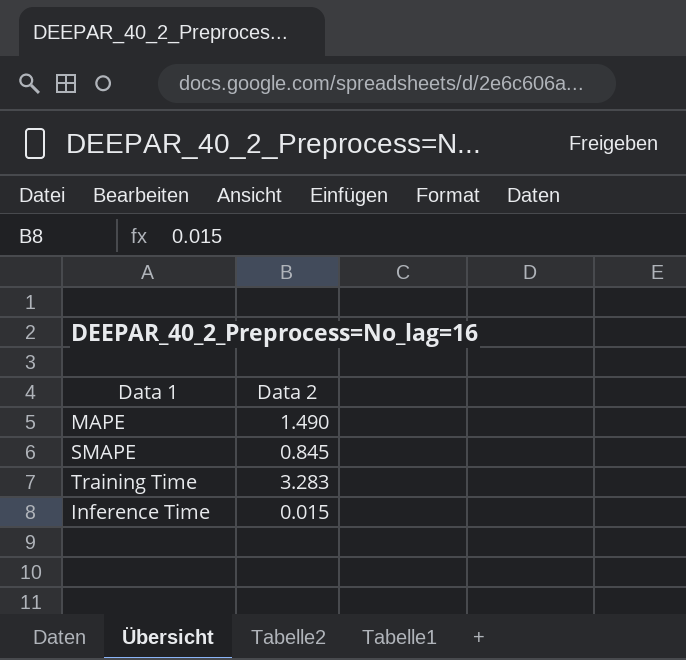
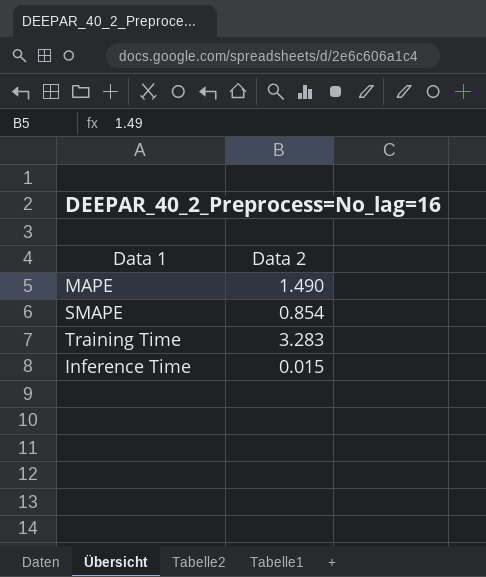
SMAPE | Data 2: 0.845 -> 0.854

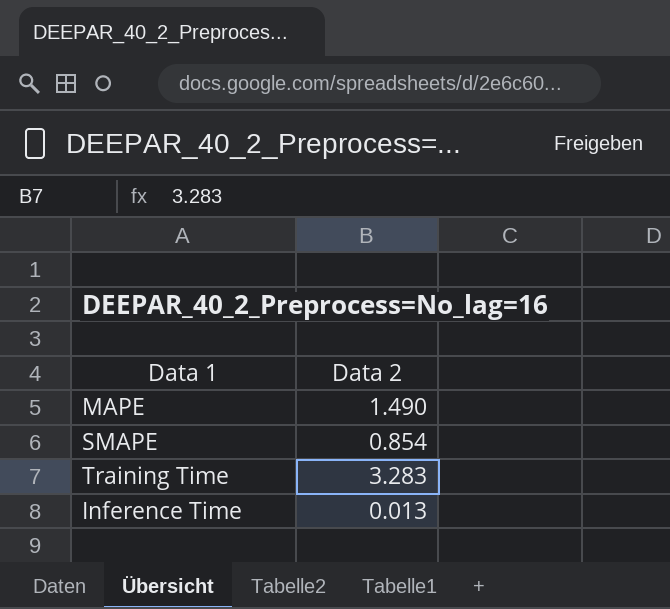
Inference Time | Data 2: 0.015 -> 0.013

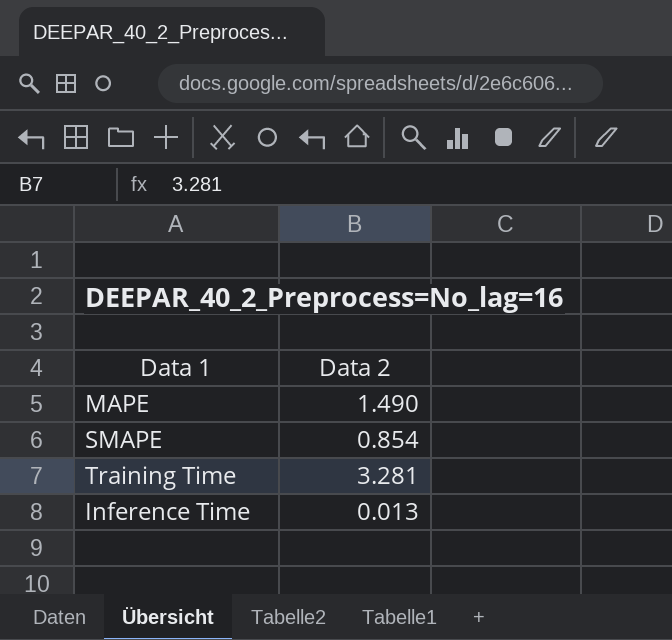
Training Time | Data 2: 3.283 -> 3.281

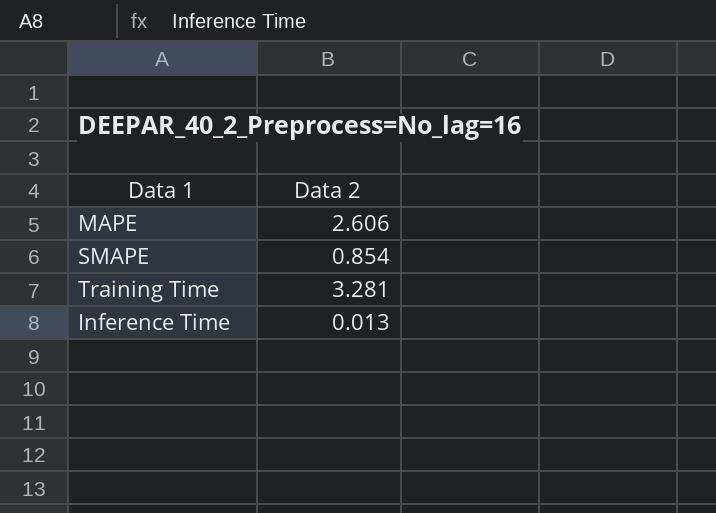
MAPE | Data 2: 1.490 -> 2.606

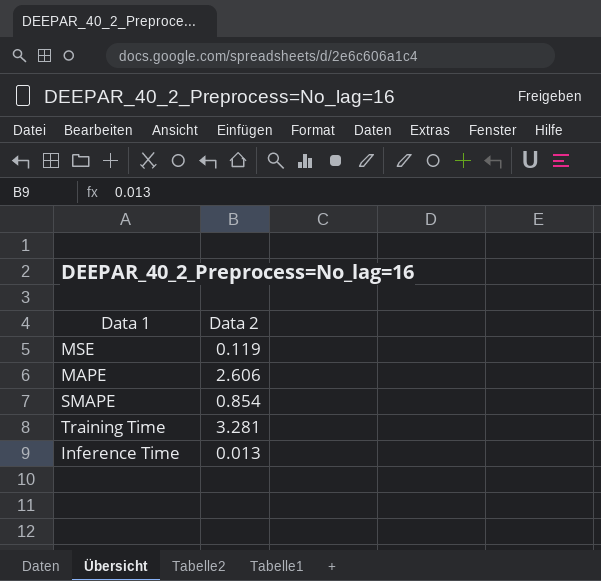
row MSE: none -> 0.119

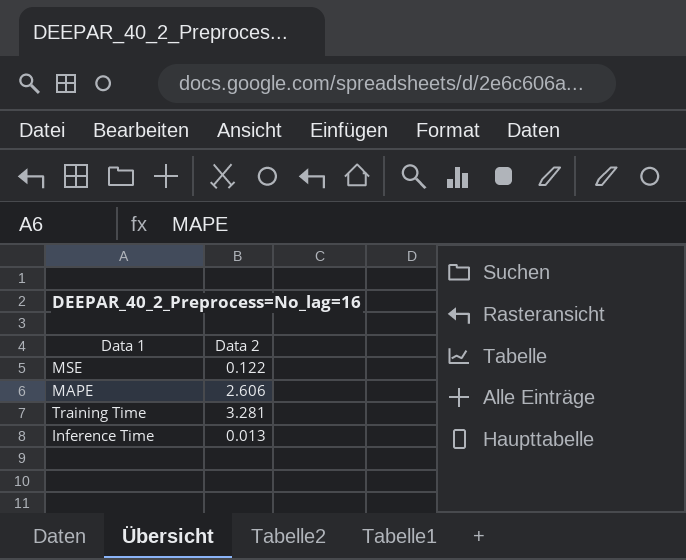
row SMAPE: 0.854 -> none
MSE | Data 2: 0.119 -> 0.122

